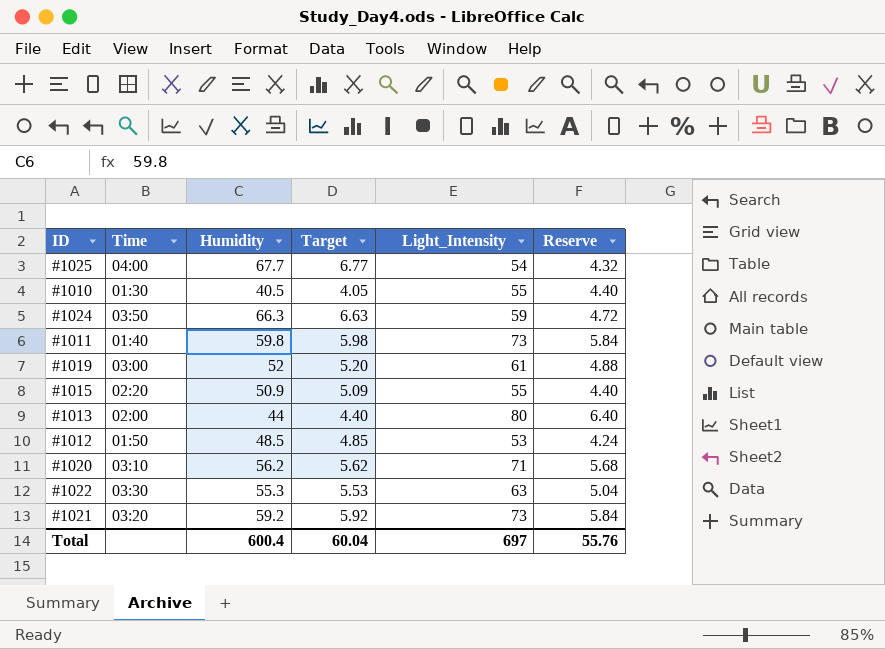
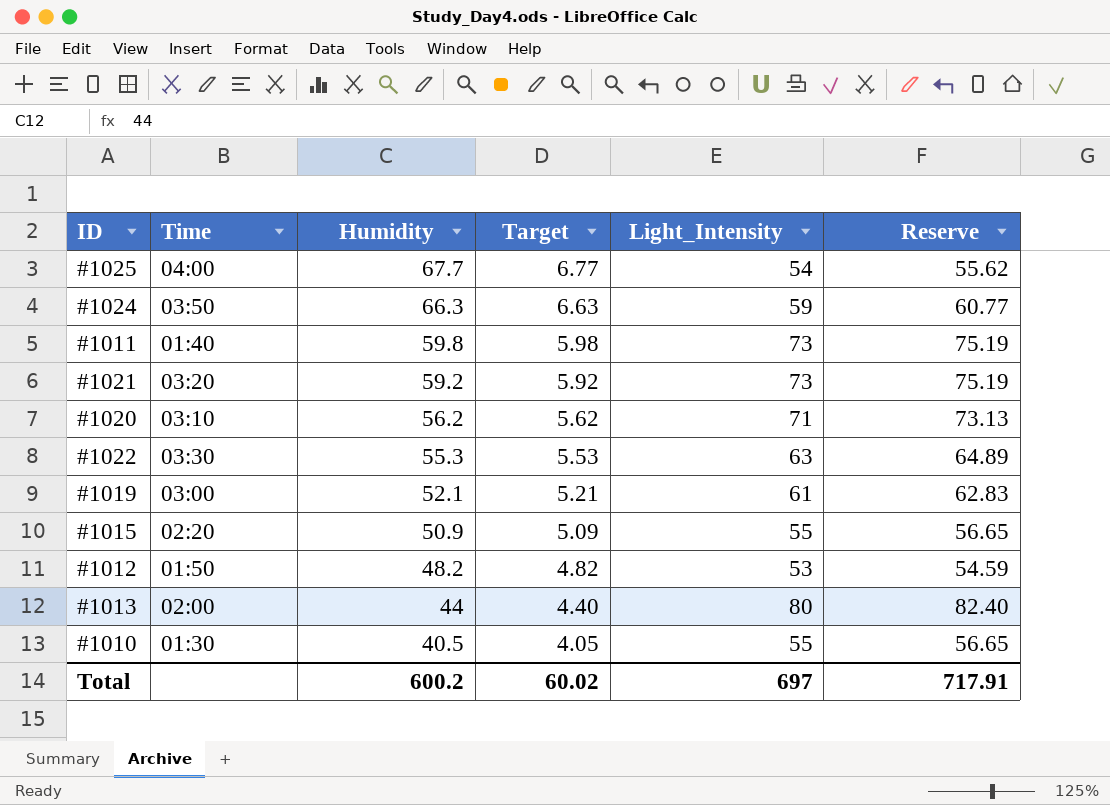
row order: none -> Humidity descending
column Reserve | formula: [Light_Intensity] * 0.08 -> [Light_Intensity] * 1.03
#1019 | Humidity: 52 -> 52.1
#1019 | Target: 5.20 -> 5.21
#1012 | Humidity: 48.5 -> 48.2
#1012 | Target: 4.85 -> 4.82
Total | Humidity: 600.4 -> 600.2
Total | Target: 60.04 -> 60.02
Total | Reserve: 55.76 -> 717.91

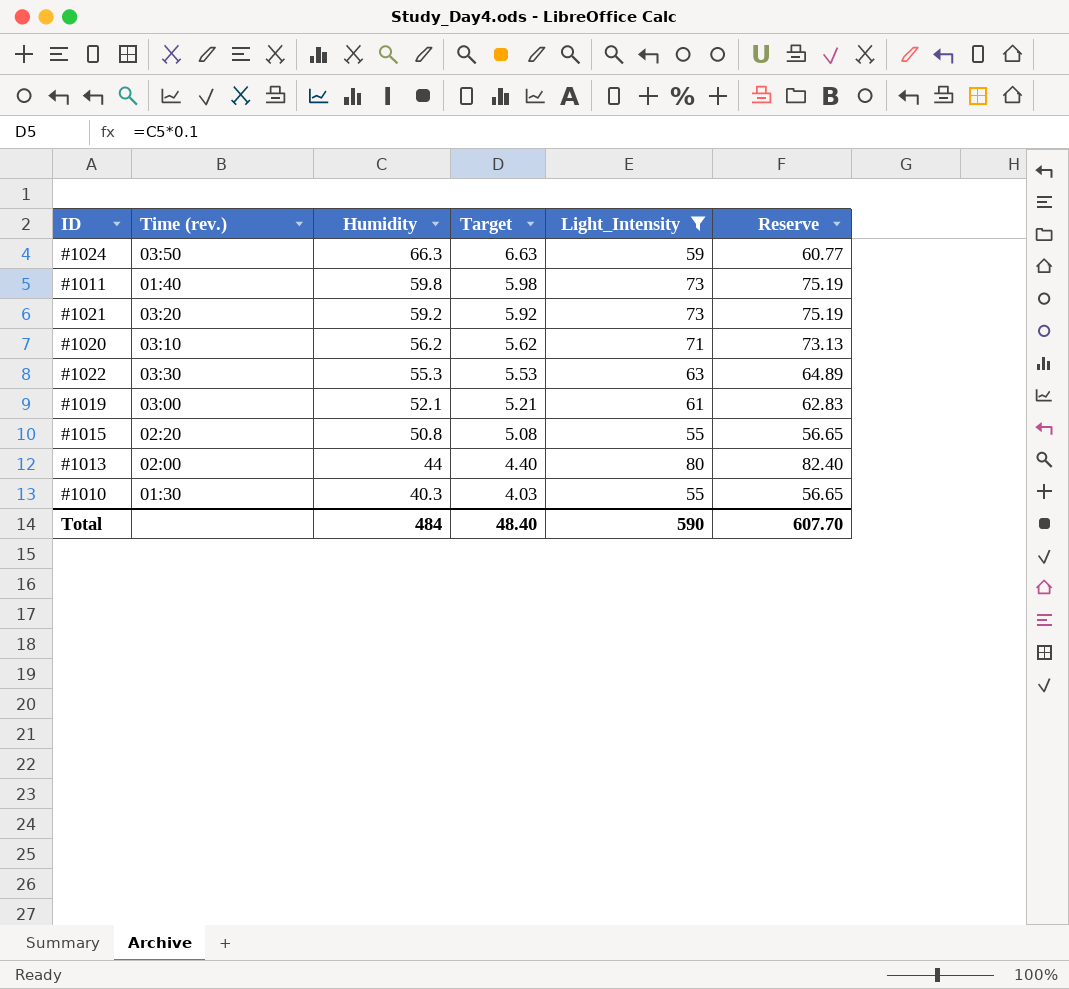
filter: none -> Light_Intensity >= 55
column name: Time -> Time (rev.)
#1015 | Humidity: 50.9 -> 50.8
#1015 | Target: 5.09 -> 5.08
#1010 | Humidity: 40.5 -> 40.3
#1010 | Target: 4.05 -> 4.03
Total | Humidity: 600.2 -> 484
Total | Target: 60.02 -> 48.40
Total | Light_Intensity: 697 -> 590
Total | Reserve: 717.91 -> 607.70

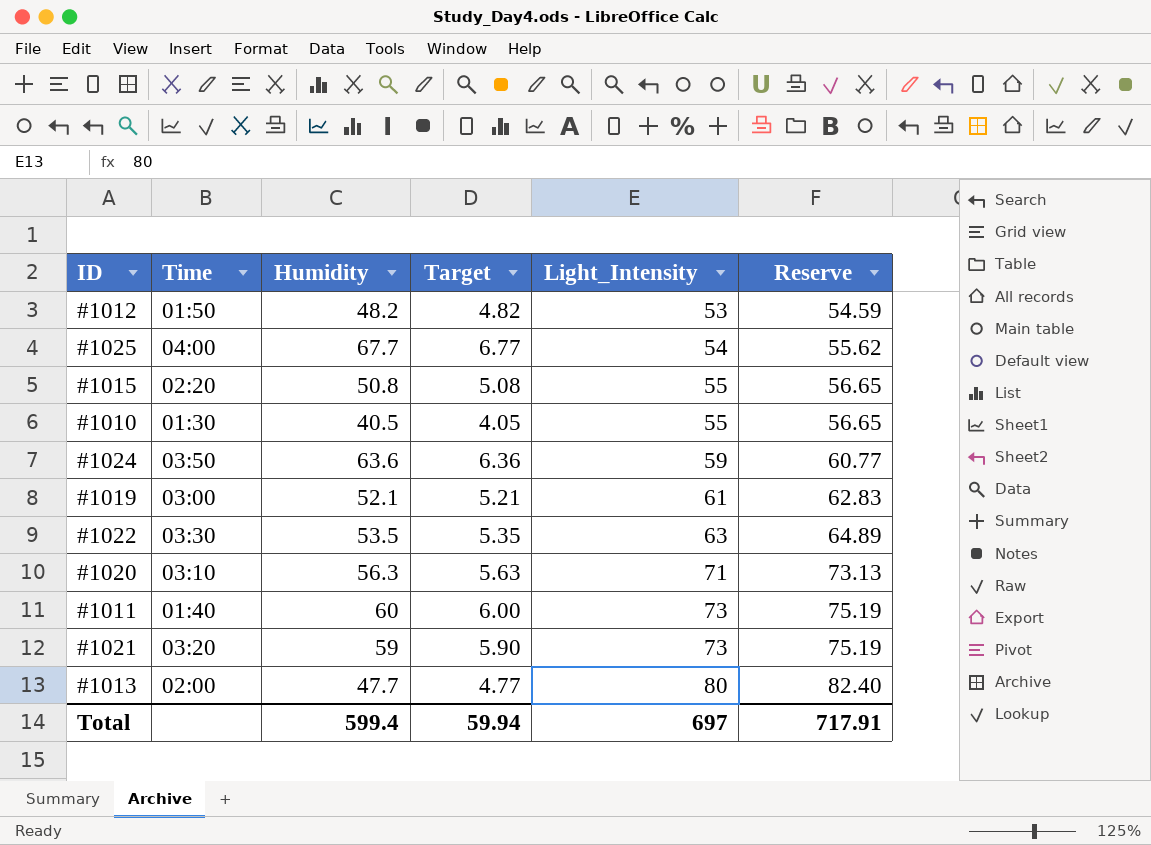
filter: Light_Intensity >= 55 -> none
row order: Humidity descending -> Light_Intensity ascending
column name: Time (rev.) -> Time
#1010 | Humidity: 40.3 -> 40.5
#1010 | Target: 4.03 -> 4.05
#1024 | Humidity: 66.3 -> 63.6
#1024 | Target: 6.63 -> 6.36
#1022 | Humidity: 55.3 -> 53.5
#1022 | Target: 5.53 -> 5.35
#1020 | Humidity: 56.2 -> 56.3
#1020 | Target: 5.62 -> 5.63
#1011 | Humidity: 59.8 -> 60
#1011 | Target: 5.98 -> 6.00
#1021 | Humidity: 59.2 -> 59
#1021 | Target: 5.92 -> 5.90
#1013 | Humidity: 44 -> 47.7
#1013 | Target: 4.40 -> 4.77
Total | Humidity: 484 -> 599.4
Total | Target: 48.40 -> 59.94
Total | Light_Intensity: 590 -> 697
Total | Reserve: 607.70 -> 717.91

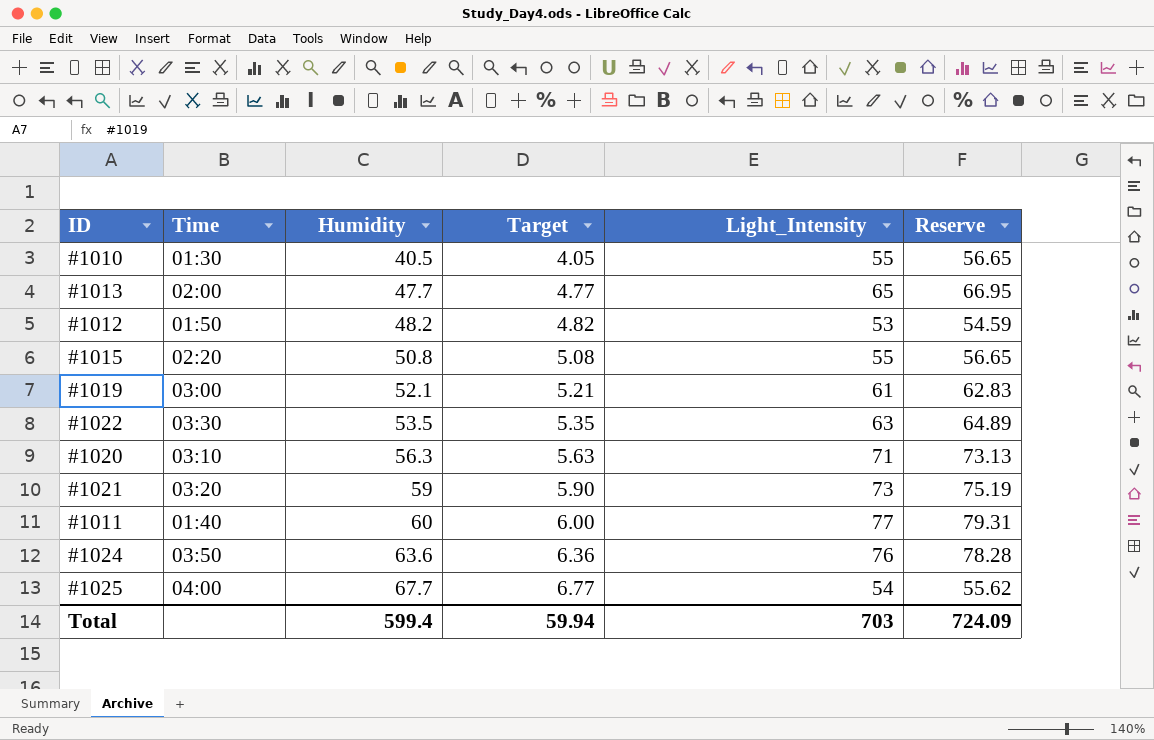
row order: Light_Intensity ascending -> Humidity ascending
#1013 | Light_Intensity: 80 -> 65
#1013 | Reserve: 82.40 -> 66.95
#1011 | Light_Intensity: 73 -> 77
#1011 | Reserve: 75.19 -> 79.31
#1024 | Light_Intensity: 59 -> 76
#1024 | Reserve: 60.77 -> 78.28
Total | Light_Intensity: 697 -> 703
Total | Reserve: 717.91 -> 724.09

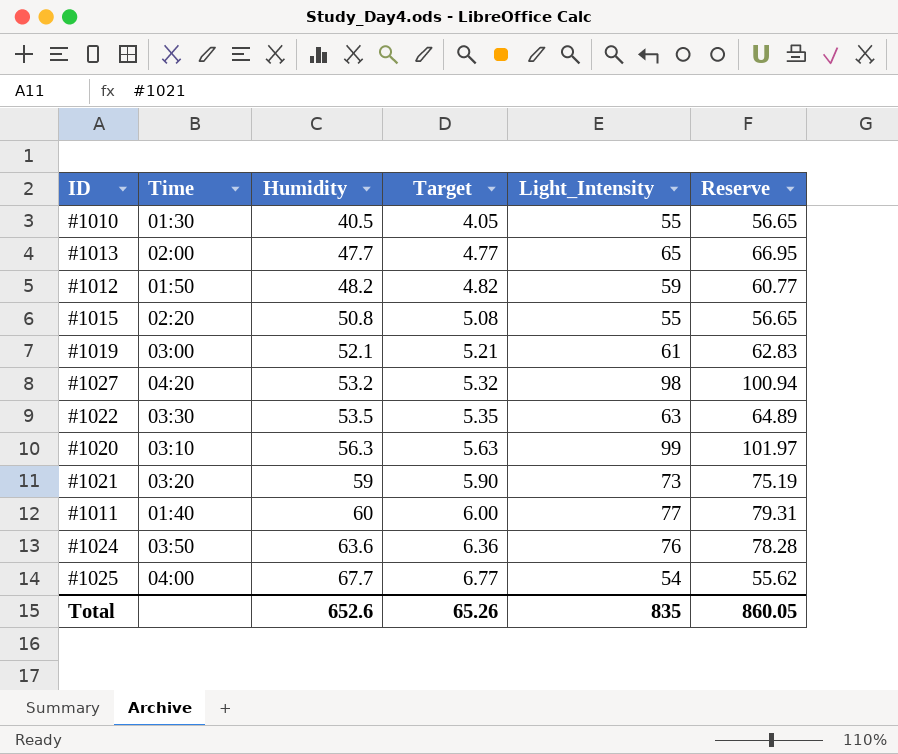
#1012 | Light_Intensity: 53 -> 59
#1012 | Reserve: 54.59 -> 60.77
row #1027: none -> 04:20 | 53.2 | 5.32 | 98 | 100.94
#1020 | Light_Intensity: 71 -> 99
#1020 | Reserve: 73.13 -> 101.97
Total | Humidity: 599.4 -> 652.6
Total | Target: 59.94 -> 65.26
Total | Light_Intensity: 703 -> 835
Total | Reserve: 724.09 -> 860.05

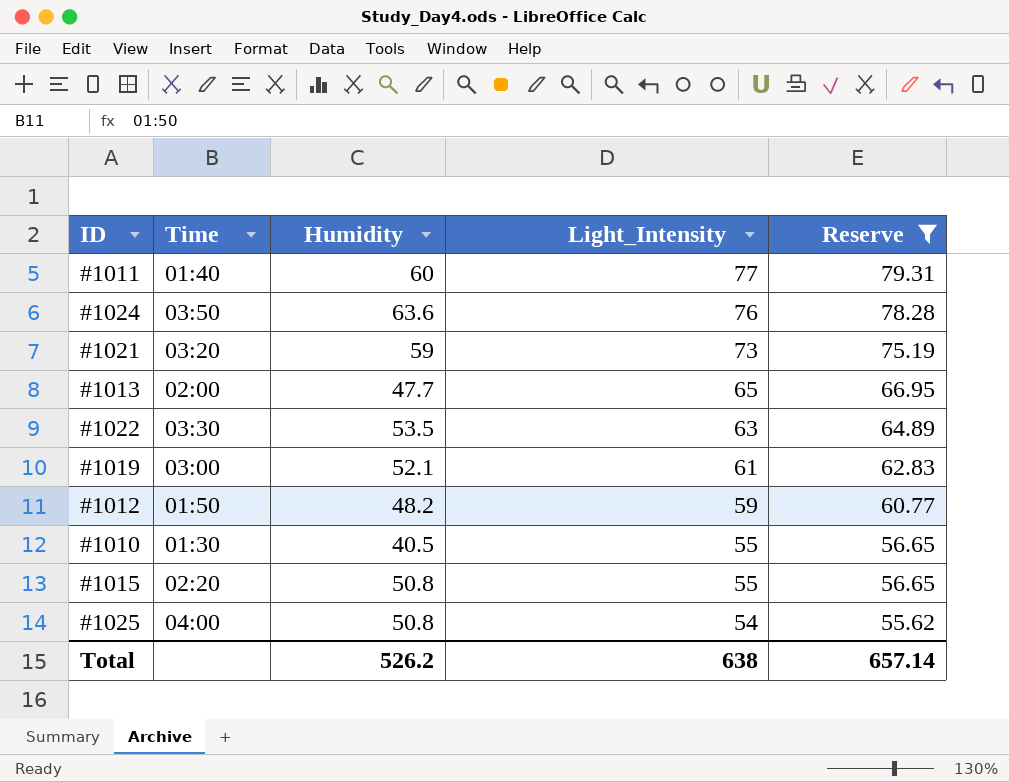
filter: none -> Reserve <= 79.31
row order: Humidity ascending -> Light_Intensity descending
column Target | formula: [Humidity] * 0.1 -> none
#1025 | Humidity: 67.7 -> 50.8
Total | Humidity: 652.6 -> 526.2
Total | Light_Intensity: 835 -> 638
Total | Reserve: 860.05 -> 657.14

